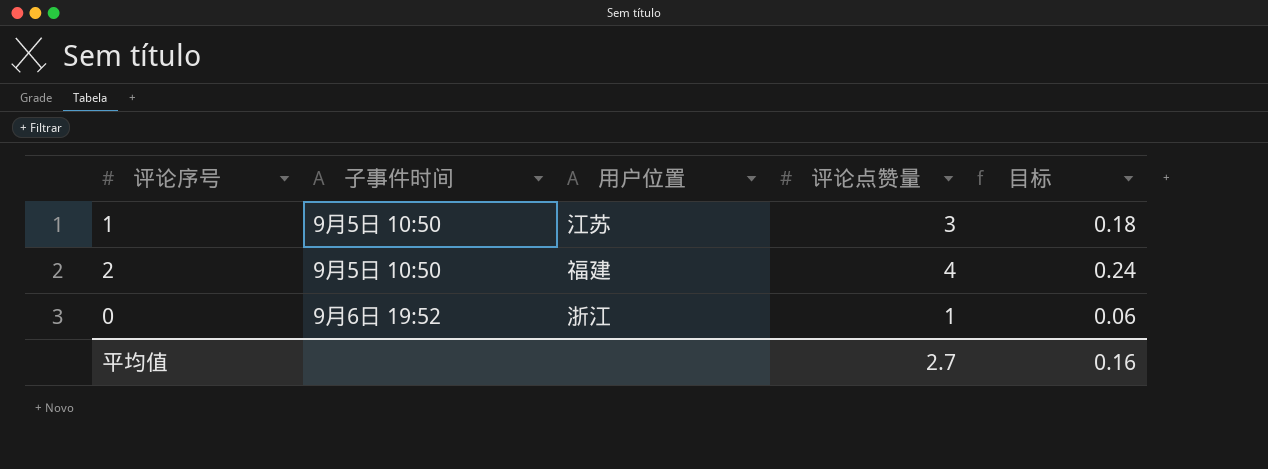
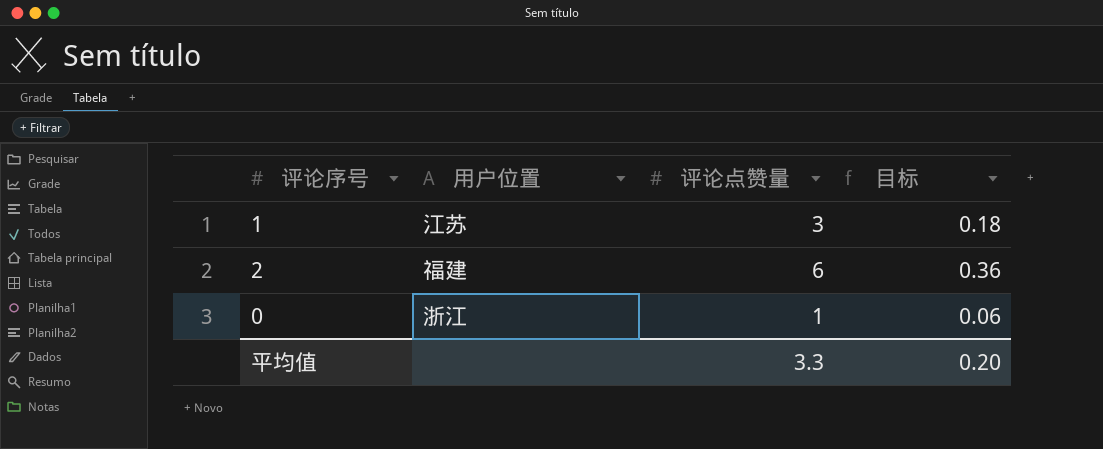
column 子事件时间 | position: 2 -> none
2 | 评论点赞量: 4 -> 6
2 | 目标: 0.24 -> 0.36
平均值 | 评论点赞量: 2.7 -> 3.3
平均值 | 目标: 0.16 -> 0.20

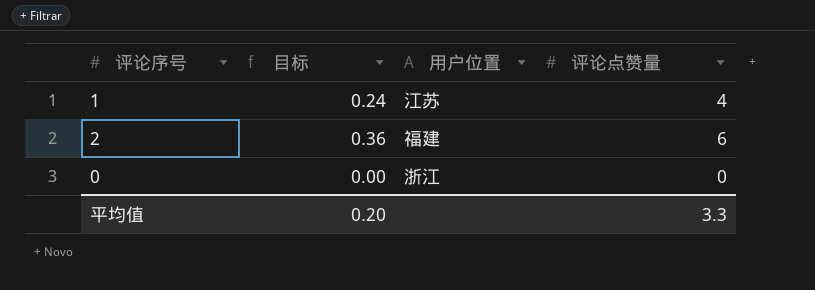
column 目标 | position: 4 -> 2
1 | 目标: 0.18 -> 0.24
1 | 评论点赞量: 3 -> 4
0 | 目标: 0.06 -> 0.00
0 | 评论点赞量: 1 -> 0

